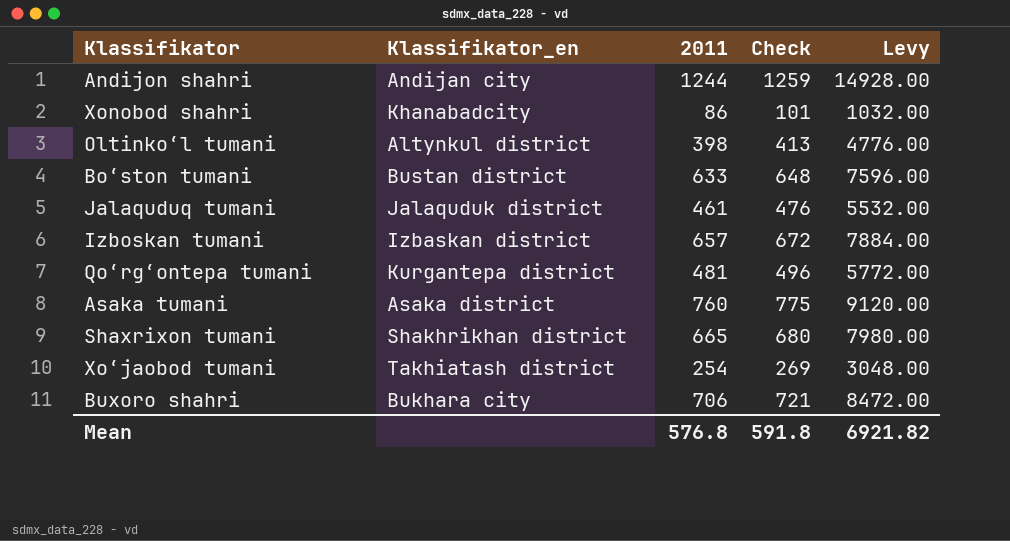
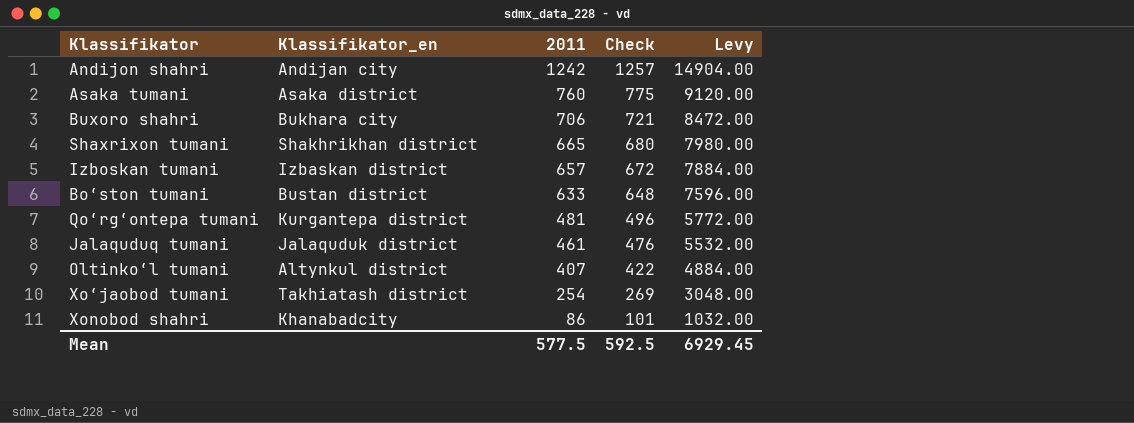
row order: none -> 2011 descending
Andijon shahri | 2011: 1244 -> 1242
Andijon shahri | Check: 1259 -> 1257
Andijon shahri | Levy: 14928.00 -> 14904.00
Oltinko‘l tumani | 2011: 398 -> 407
Oltinko‘l tumani | Check: 413 -> 422
Oltinko‘l tumani | Levy: 4776.00 -> 4884.00
Mean | 2011: 576.8 -> 577.5
Mean | Check: 591.8 -> 592.5
Mean | Levy: 6921.82 -> 6929.45

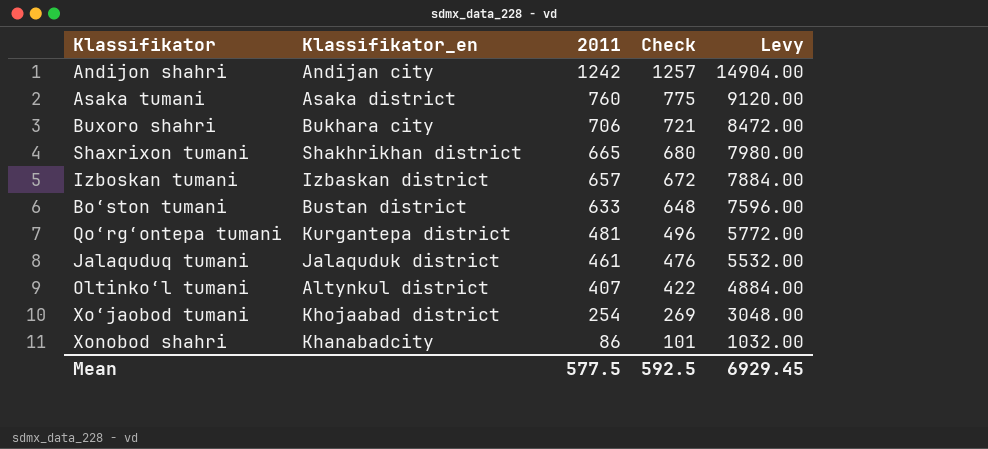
Xo‘jaobod tumani | Klassifikator_en: Takhiatash district -> Khojaabad district

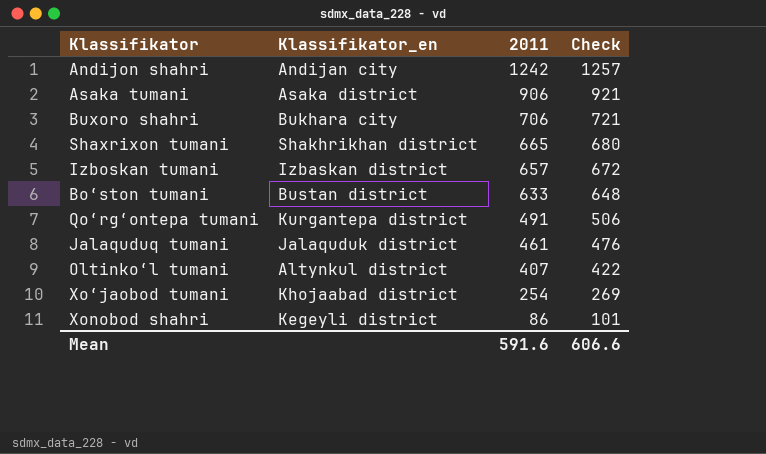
column Levy | formula: [2011] * 12 -> none
Asaka tumani | 2011: 760 -> 906
Asaka tumani | Check: 775 -> 921
Qo‘rg‘ontepa tumani | 2011: 481 -> 491
Qo‘rg‘ontepa tumani | Check: 496 -> 506
Xonobod shahri | Klassifikator_en: Khanabadcity -> Kegeyli district
Mean | 2011: 577.5 -> 591.6
Mean | Check: 592.5 -> 606.6

